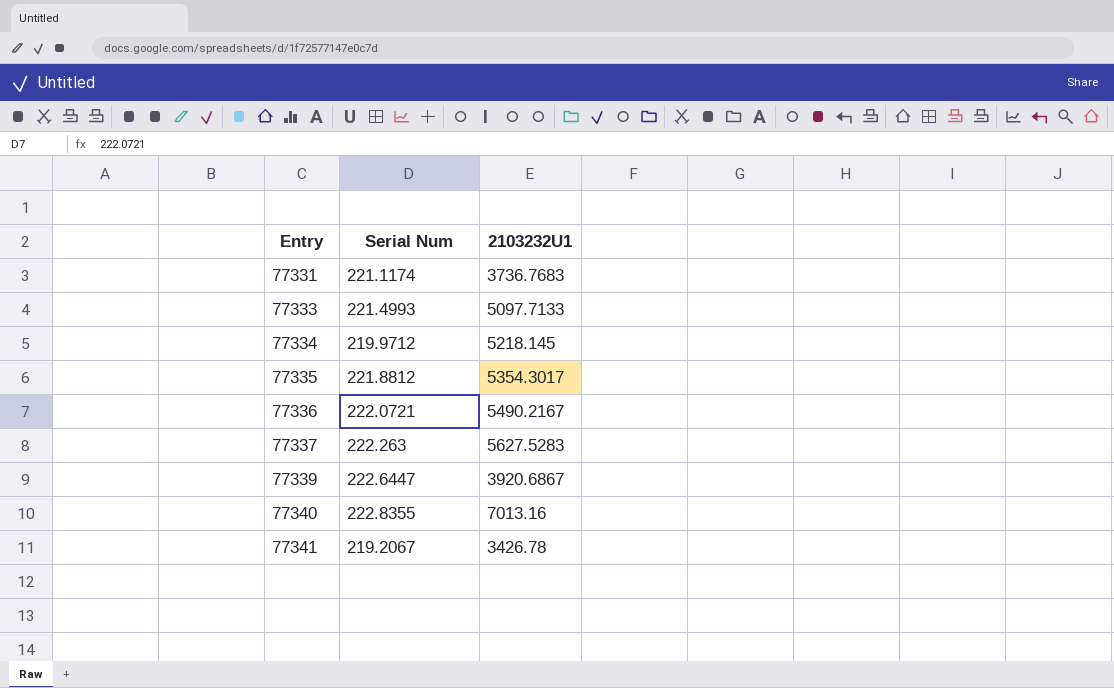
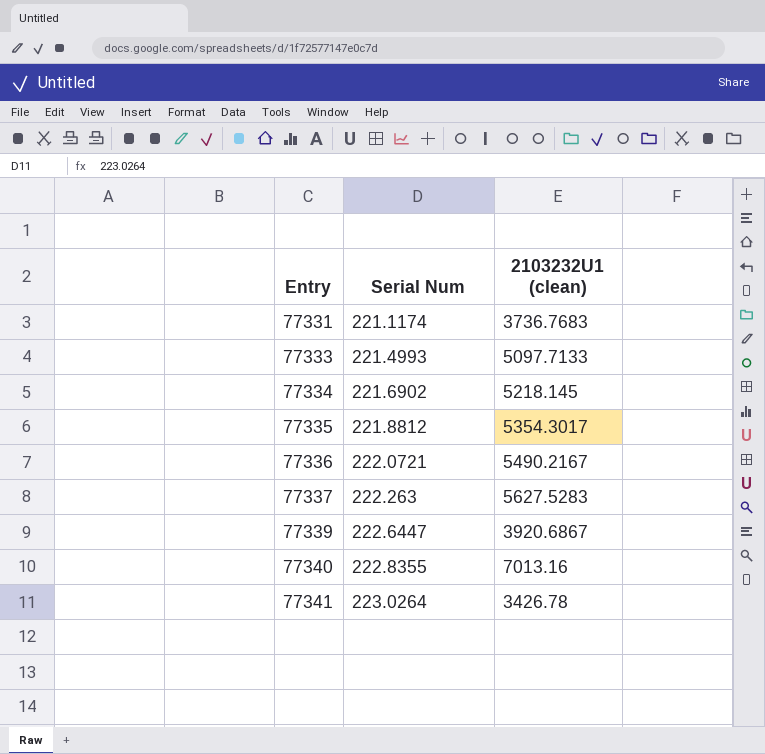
column name: 2103232U1 -> 2103232U1 (clean)
77334 | Serial Num: 219.9712 -> 221.6902
77341 | Serial Num: 219.2067 -> 223.0264

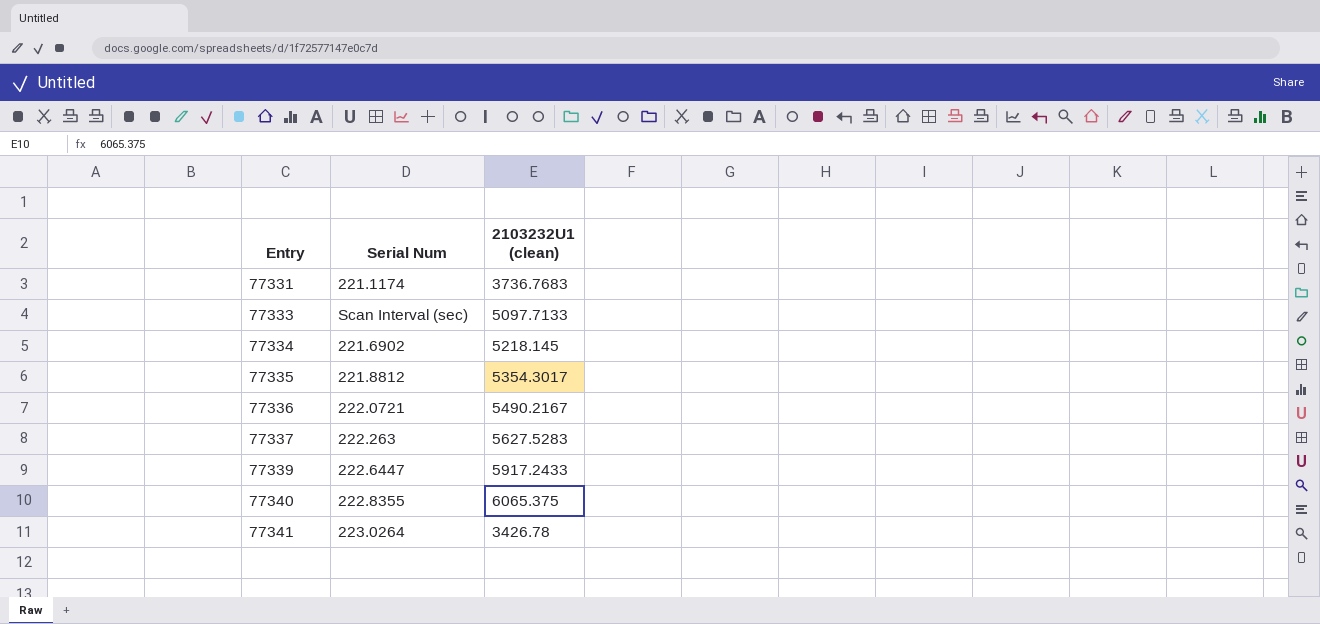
77333 | Serial Num: 221.4993 -> Scan Interval (sec)
77339 | 2103232U1 (clean): 3920.6867 -> 5917.2433
77340 | 2103232U1 (clean): 7013.16 -> 6065.375

